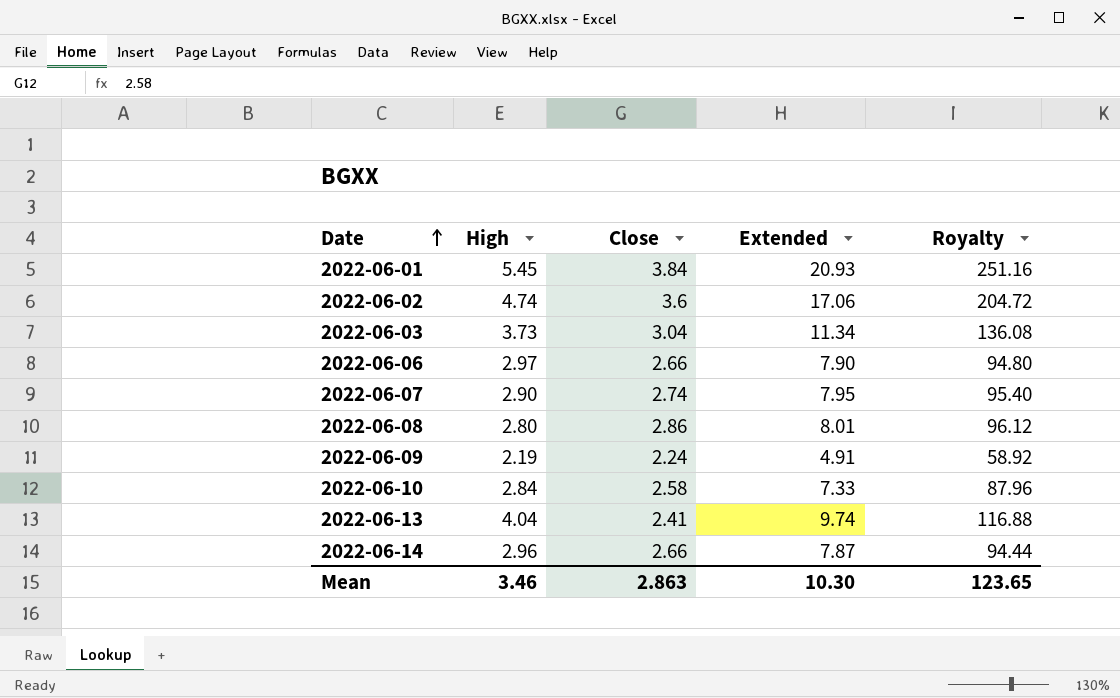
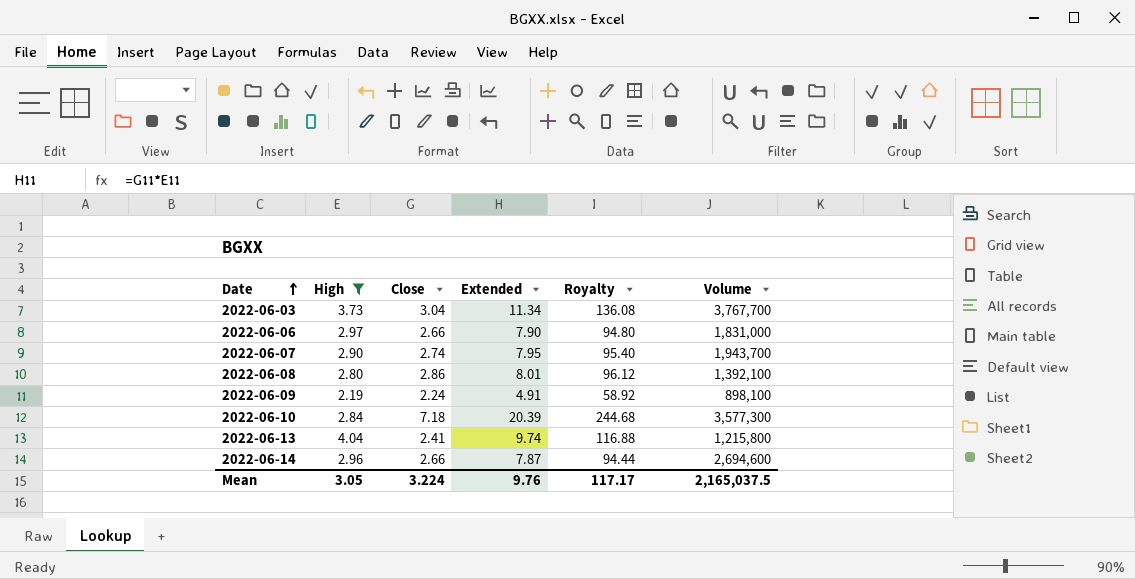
filter: none -> High <= 4.04
column Volume | position: none -> 6
2022-06-10 | Close: 2.58 -> 7.18
2022-06-10 | Extended: 7.33 -> 20.39
2022-06-10 | Royalty: 87.96 -> 244.68
Mean | High: 3.46 -> 3.05
Mean | Close: 2.863 -> 3.224
Mean | Extended: 10.30 -> 9.76
Mean | Royalty: 123.65 -> 117.17

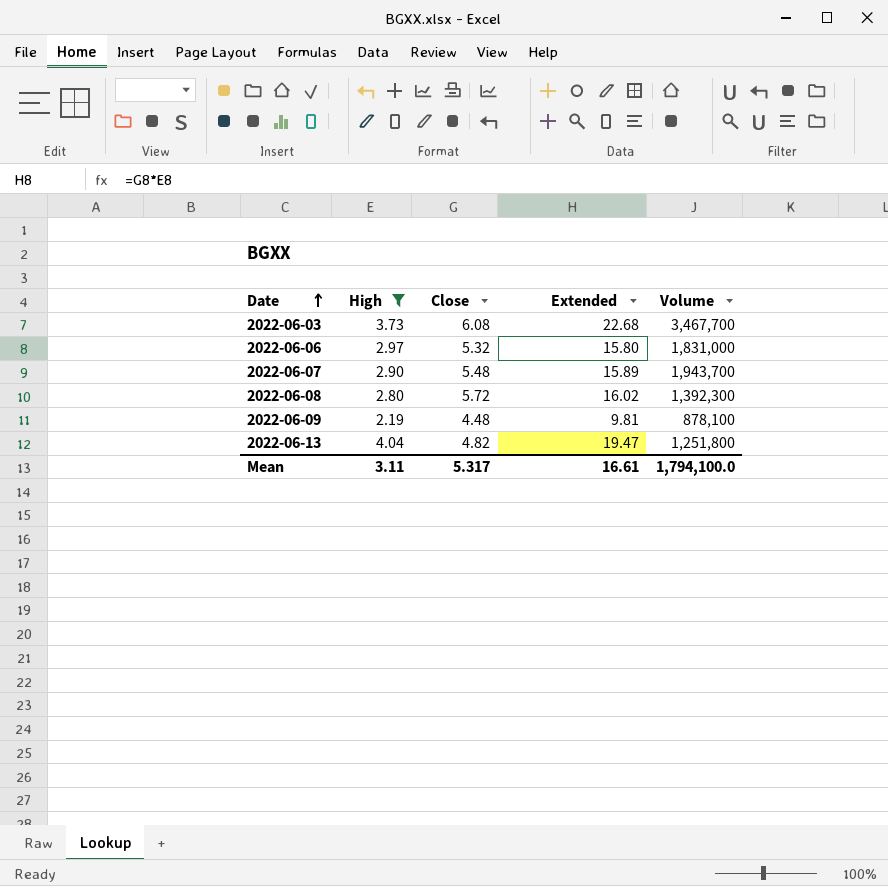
column Royalty | formula: [Extended] * 12 -> none
row 2022-06-10: 2.84 | 7.18 | 20.39 | 244.68 | 3,577,300 -> none
row 2022-06-14: 2.96 | 2.66 | 7.87 | 94.44 | 2,694,600 -> none
2022-06-03 | Close: 3.04 -> 6.08
2022-06-03 | Extended: 11.34 -> 22.68
2022-06-03 | Volume: 3,767,700 -> 3,467,700
2022-06-06 | Close: 2.66 -> 5.32
2022-06-06 | Extended: 7.90 -> 15.80
2022-06-07 | Close: 2.74 -> 5.48
2022-06-07 | Extended: 7.95 -> 15.89
2022-06-08 | Close: 2.86 -> 5.72
2022-06-08 | Extended: 8.01 -> 16.02
2022-06-08 | Volume: 1,392,100 -> 1,392,300
2022-06-09 | Close: 2.24 -> 4.48
2022-06-09 | Extended: 4.91 -> 9.81
2022-06-09 | Volume: 898,100 -> 878,100
2022-06-13 | Close: 2.41 -> 4.82
2022-06-13 | Extended: 9.74 -> 19.47
2022-06-13 | Volume: 1,215,800 -> 1,251,800
Mean | High: 3.05 -> 3.11
Mean | Close: 3.224 -> 5.317
Mean | Extended: 9.76 -> 16.61
Mean | Volume: 2,165,037.5 -> 1,794,100.0

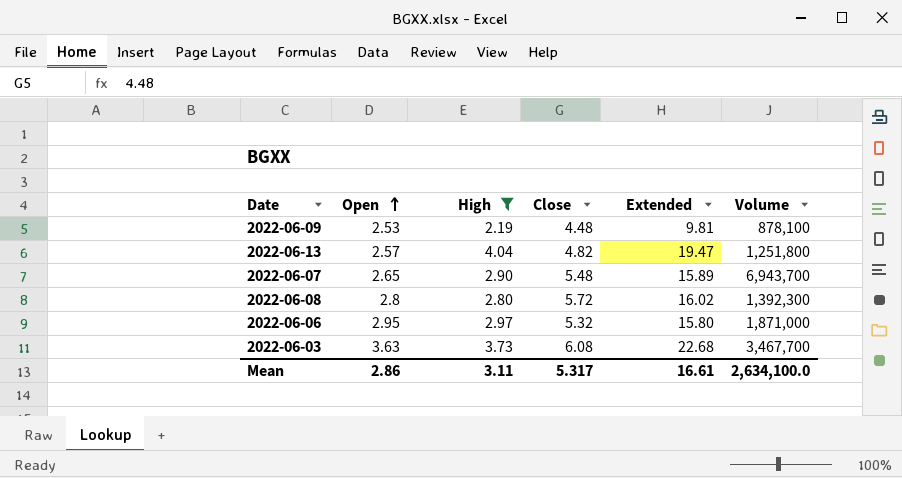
row order: Date ascending -> Open ascending
column Open | position: none -> 2
2022-06-07 | Volume: 1,943,700 -> 6,943,700
2022-06-06 | Volume: 1,831,000 -> 1,871,000
Mean | Volume: 1,794,100.0 -> 2,634,100.0

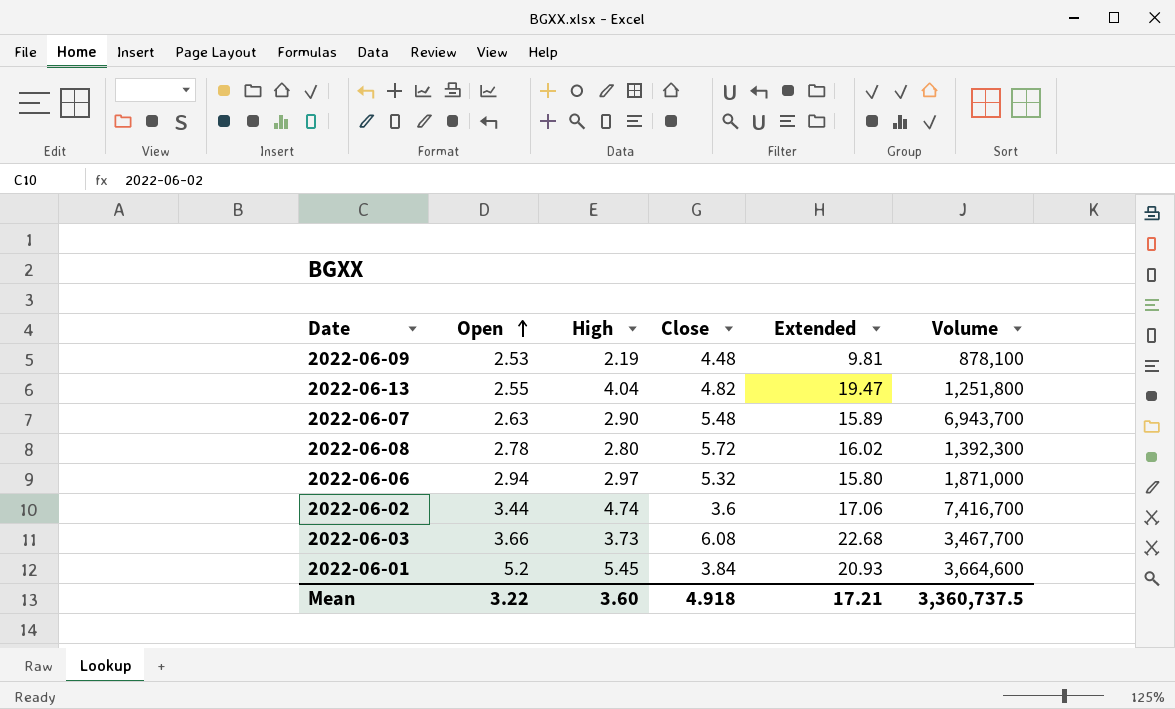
filter: High <= 4.04 -> none
2022-06-13 | Open: 2.57 -> 2.55
2022-06-07 | Open: 2.65 -> 2.63
2022-06-08 | Open: 2.8 -> 2.78
2022-06-06 | Open: 2.95 -> 2.94
2022-06-03 | Open: 3.63 -> 3.66
Mean | Open: 2.86 -> 3.22
Mean | High: 3.11 -> 3.60
Mean | Close: 5.317 -> 4.918
Mean | Extended: 16.61 -> 17.21
Mean | Volume: 2,634,100.0 -> 3,360,737.5

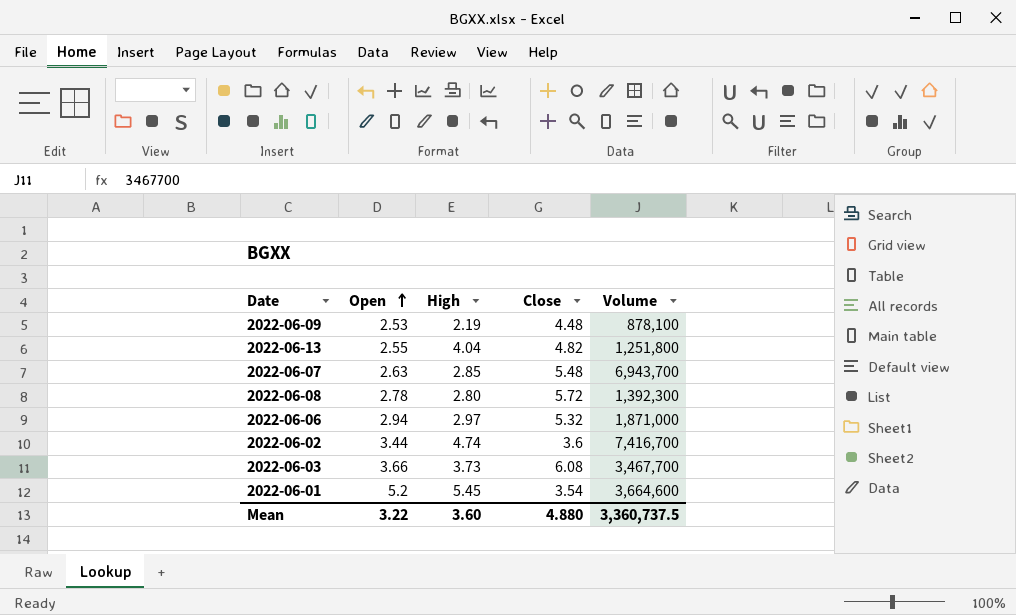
column Extended | formula: [High] * [Close] -> none
2022-06-07 | High: 2.90 -> 2.85
2022-06-01 | Close: 3.84 -> 3.54
Mean | Close: 4.918 -> 4.880

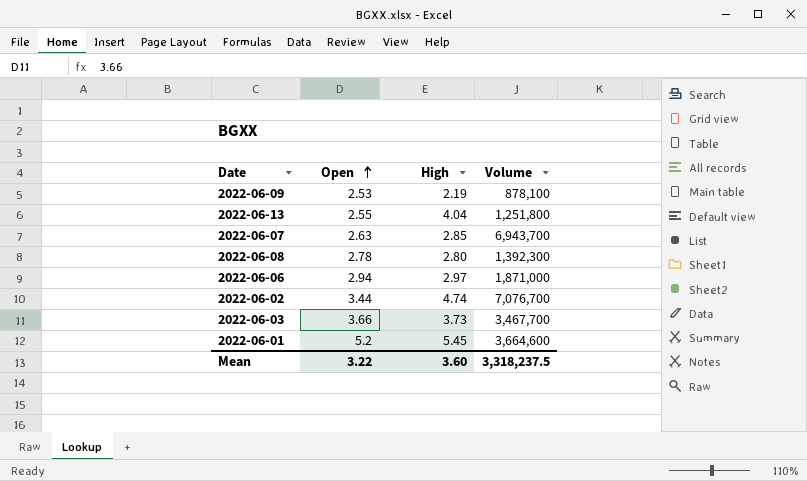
column Close | position: 4 -> none
2022-06-02 | Volume: 7,416,700 -> 7,076,700
Mean | Volume: 3,360,737.5 -> 3,318,237.5

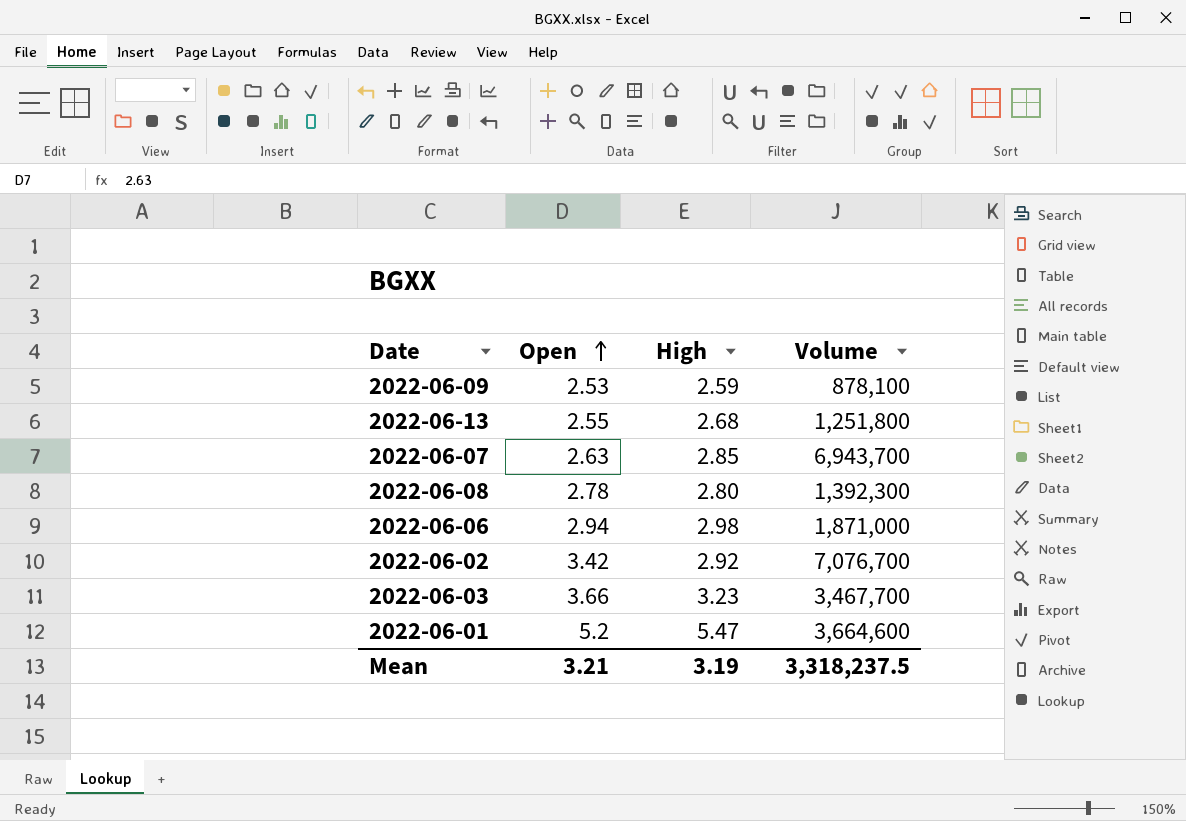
2022-06-09 | High: 2.19 -> 2.59
2022-06-13 | High: 4.04 -> 2.68
2022-06-06 | High: 2.97 -> 2.98
2022-06-02 | Open: 3.44 -> 3.42
2022-06-02 | High: 4.74 -> 2.92
2022-06-03 | High: 3.73 -> 3.23
2022-06-01 | High: 5.45 -> 5.47
Mean | Open: 3.22 -> 3.21
Mean | High: 3.60 -> 3.19

